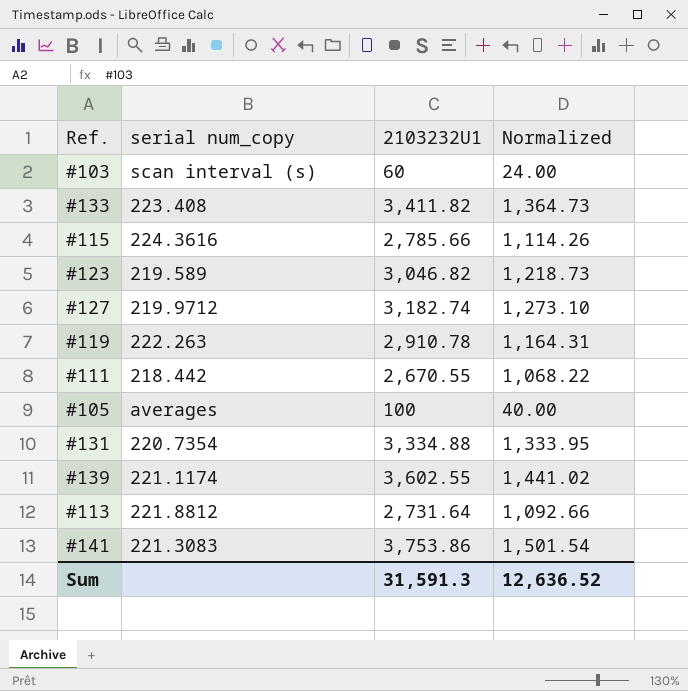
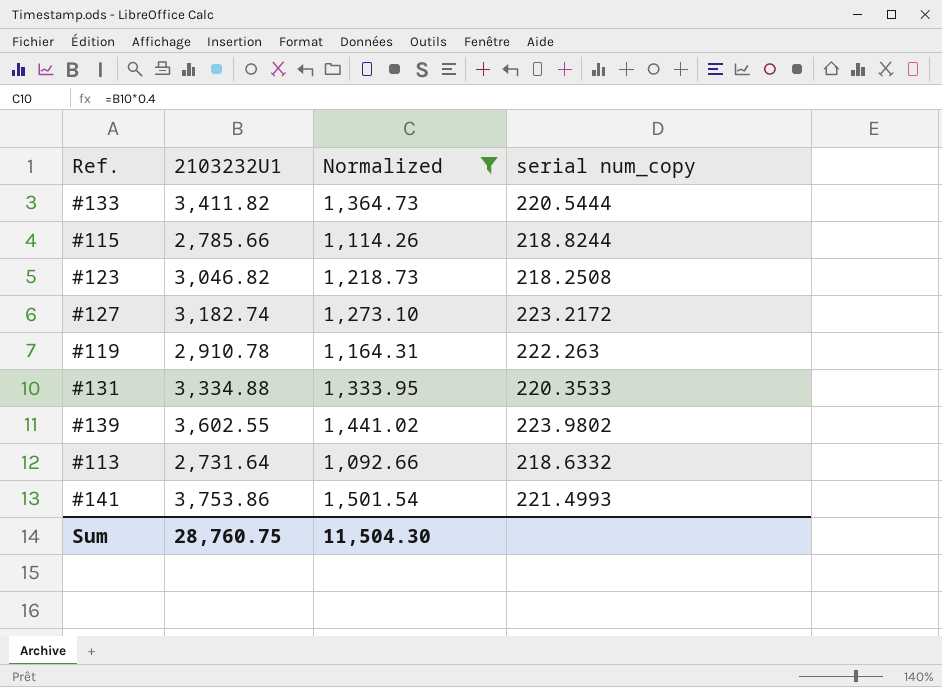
filter: none -> Normalized >= 1,092.66
column serial num_copy | position: 2 -> 4
#133 | serial num_copy: 223.408 -> 220.5444
#115 | serial num_copy: 224.3616 -> 218.8244
#123 | serial num_copy: 219.589 -> 218.2508
#127 | serial num_copy: 219.9712 -> 223.2172
#131 | serial num_copy: 220.7354 -> 220.3533
#139 | serial num_copy: 221.1174 -> 223.9802
#113 | serial num_copy: 221.8812 -> 218.6332
#141 | serial num_copy: 221.3083 -> 221.4993
Sum | 2103232U1: 31,591.3 -> 28,760.75
Sum | Normalized: 12,636.52 -> 11,504.30

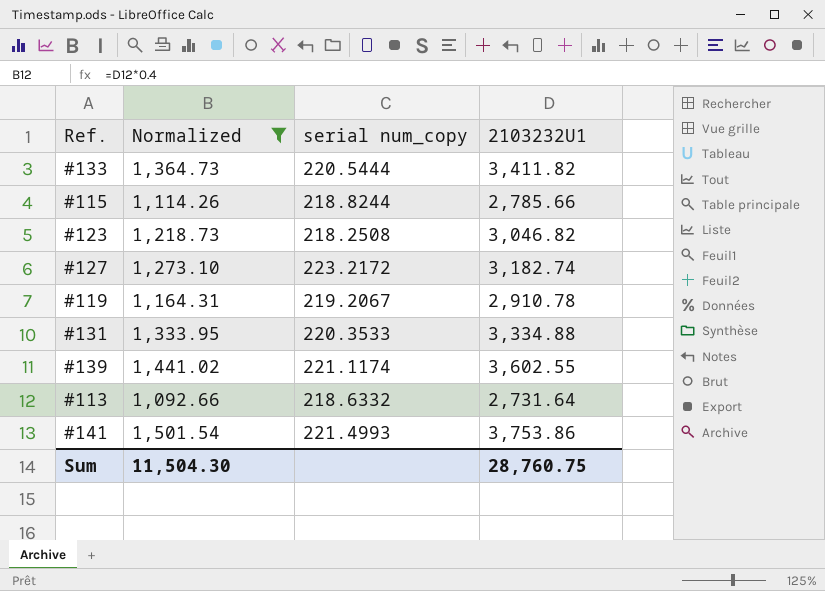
column 2103232U1 | position: 2 -> 4
#119 | serial num_copy: 222.263 -> 219.2067
#139 | serial num_copy: 223.9802 -> 221.1174

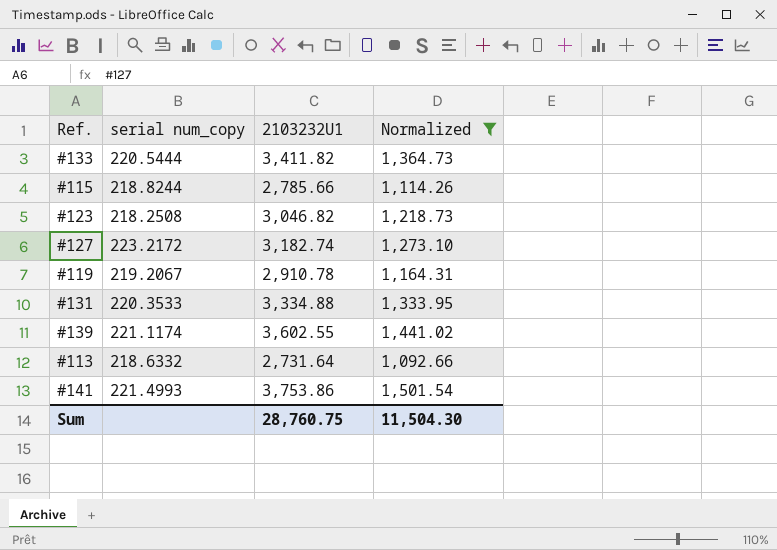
column Normalized | position: 2 -> 4

